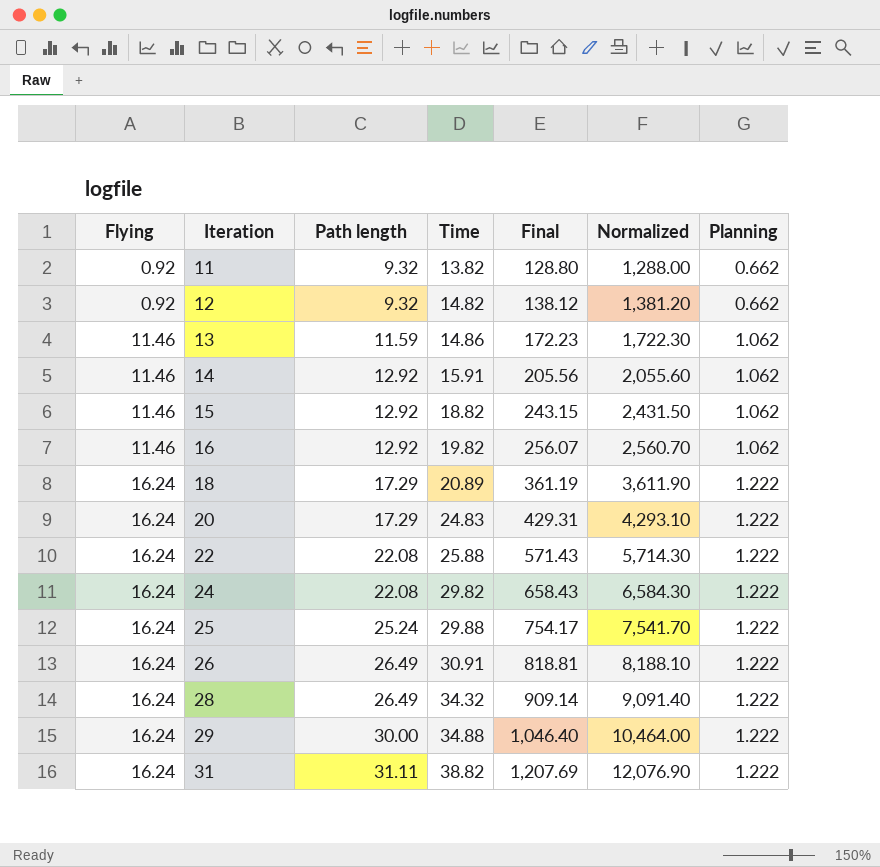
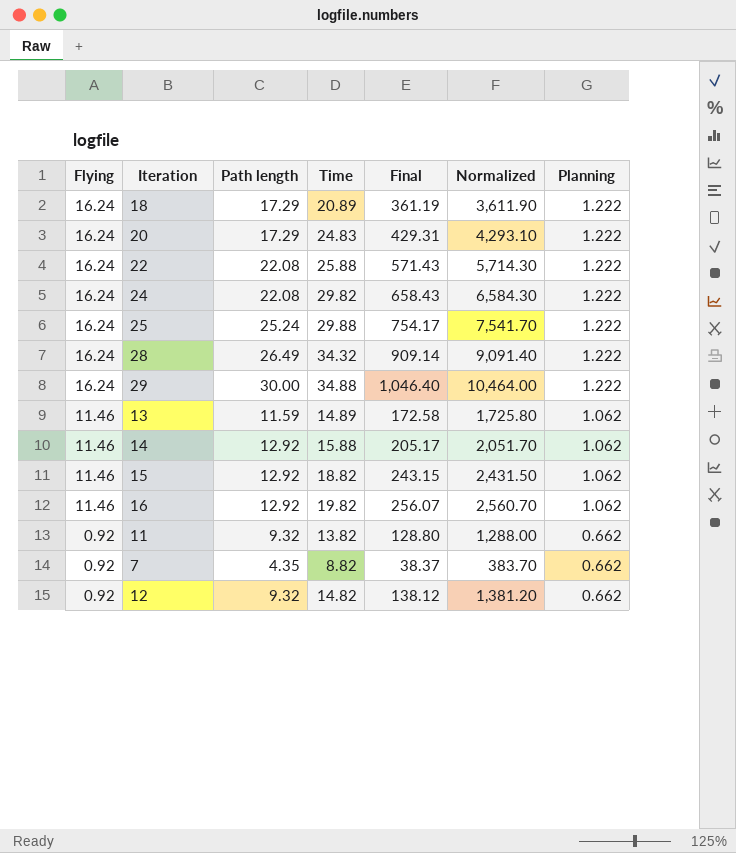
row order: Flying ascending -> Flying descending
row 26: 16.24 | 26.49 | 30.91 | 818.81 | 8,188.10 | 1.222 -> none
row 31: 16.24 | 31.11 | 38.82 | 1,207.69 | 12,076.90 | 1.222 -> none
13 | Time: 14.86 -> 14.89
13 | Final: 172.23 -> 172.58
13 | Normalized: 1,722.30 -> 1,725.80
14 | Time: 15.91 -> 15.88
14 | Final: 205.56 -> 205.17
14 | Normalized: 2,055.60 -> 2,051.70
row 7: none -> 0.92 | 4.35 | 8.82 | 38.37 | 383.70 | 0.662

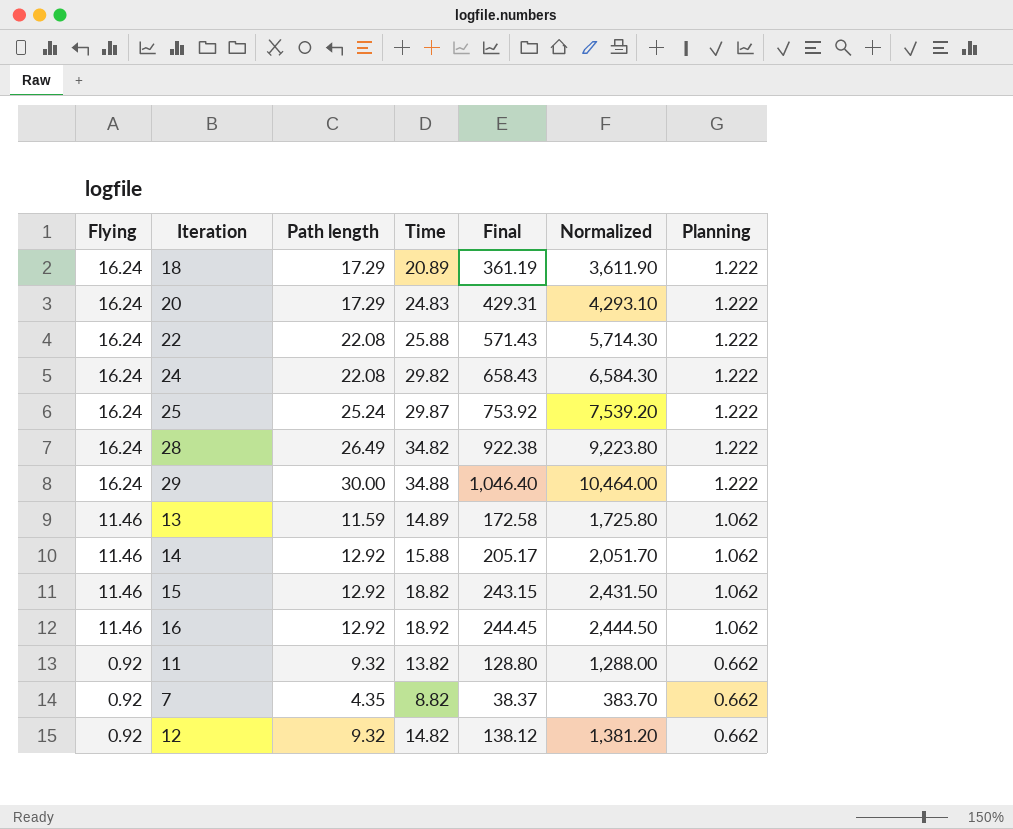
25 | Time: 29.88 -> 29.87
25 | Final: 754.17 -> 753.92
25 | Normalized: 7,541.70 -> 7,539.20
28 | Time: 34.32 -> 34.82
28 | Final: 909.14 -> 922.38
28 | Normalized: 9,091.40 -> 9,223.80
16 | Time: 19.82 -> 18.92
16 | Final: 256.07 -> 244.45
16 | Normalized: 2,560.70 -> 2,444.50

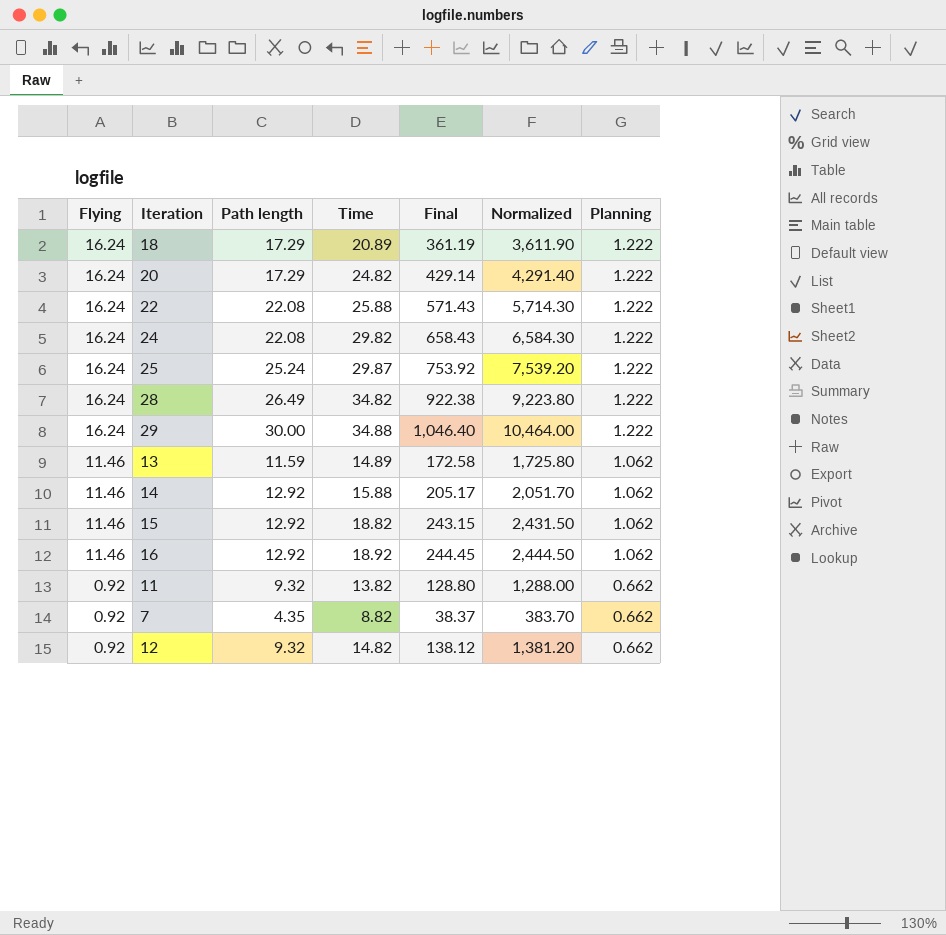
20 | Time: 24.83 -> 24.82
20 | Final: 429.31 -> 429.14
20 | Normalized: 4,293.10 -> 4,291.40

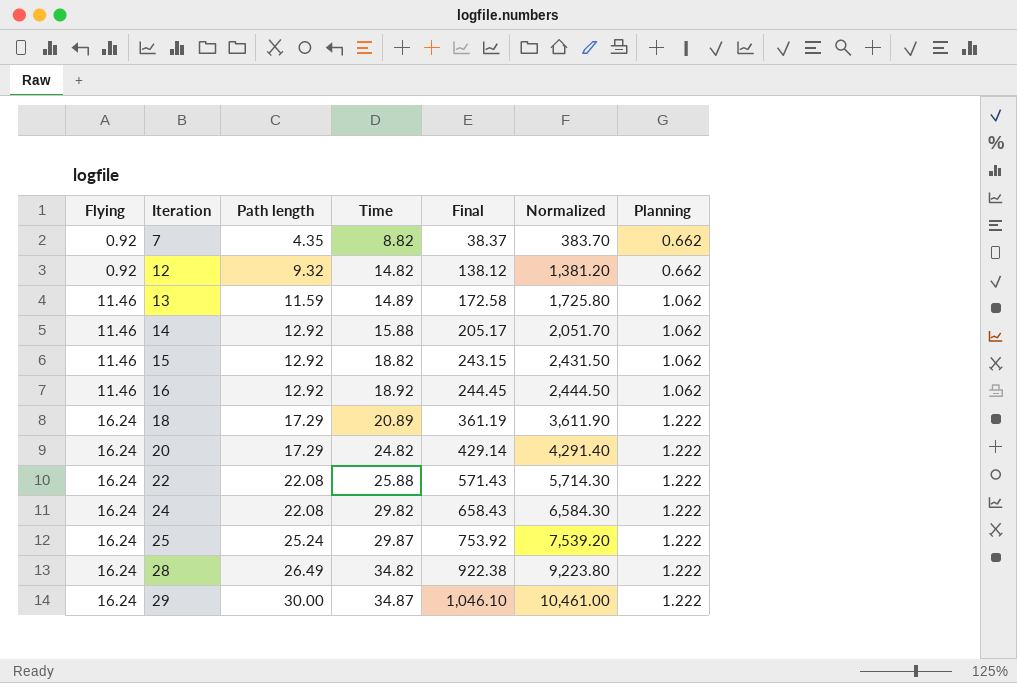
row order: Flying descending -> Flying ascending
row 11: 0.92 | 9.32 | 13.82 | 128.80 | 1,288.00 | 0.662 -> none
29 | Time: 34.88 -> 34.87
29 | Final: 1,046.40 -> 1,046.10
29 | Normalized: 10,464.00 -> 10,461.00

